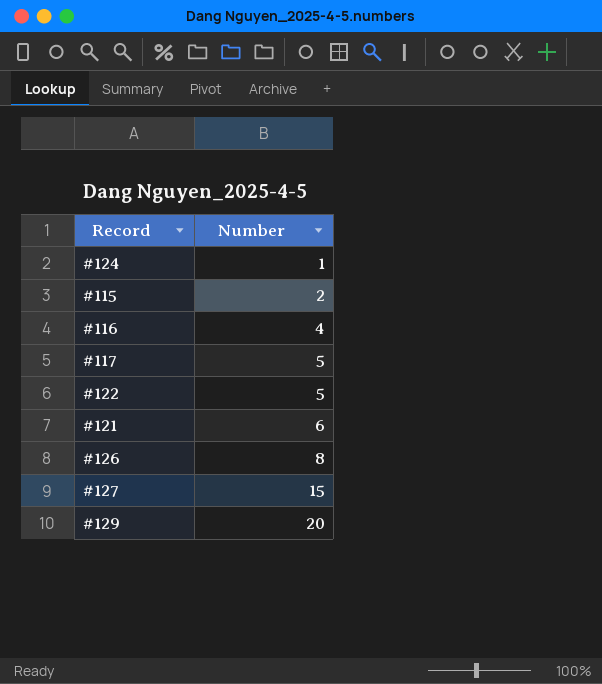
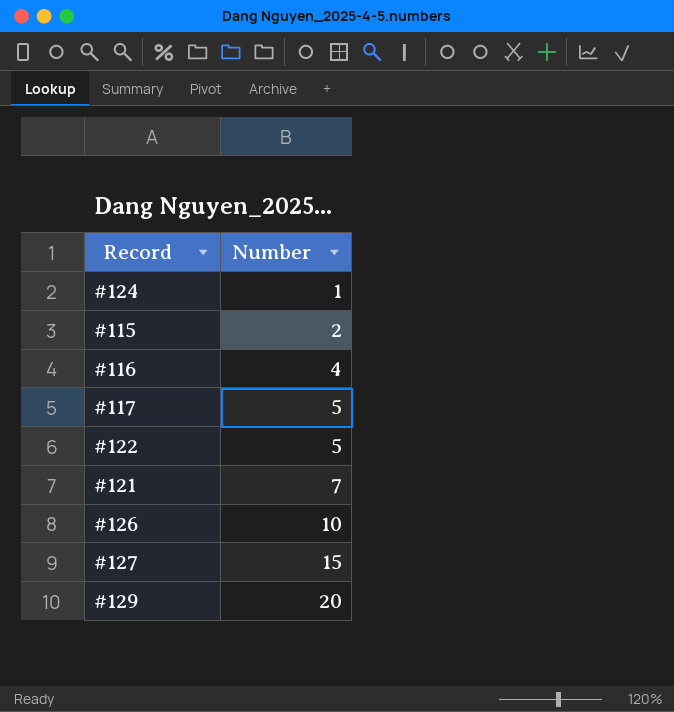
#121 | Number: 6 -> 7
#126 | Number: 8 -> 10

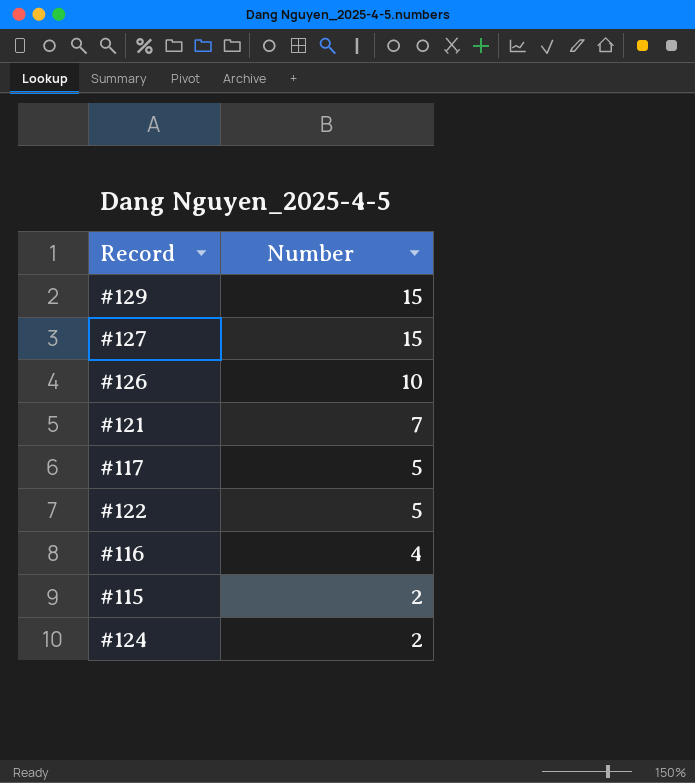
row order: Number ascending -> Number descending
#129 | Number: 20 -> 15
#124 | Number: 1 -> 2

